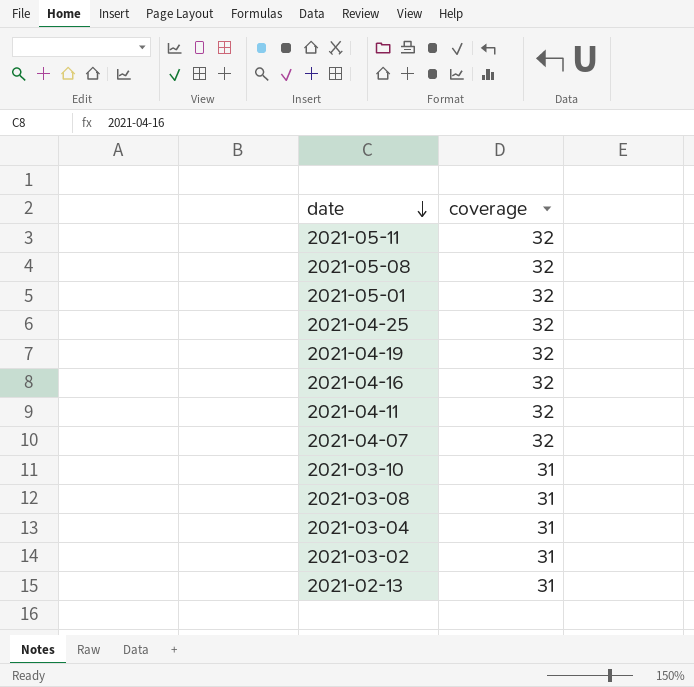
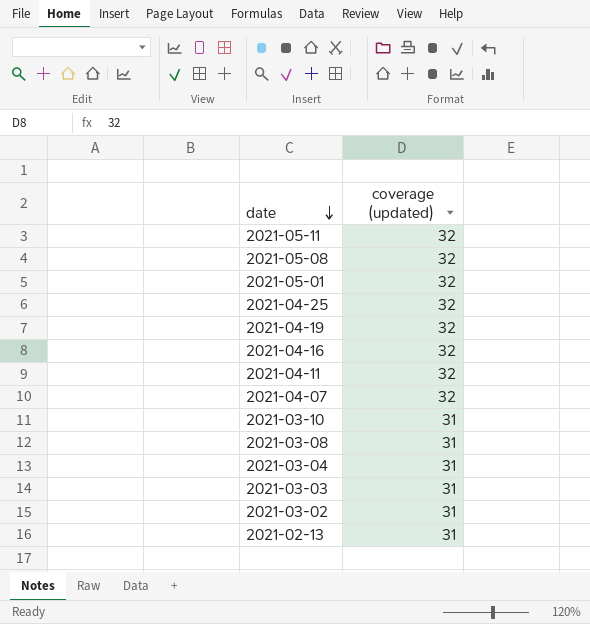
column name: coverage -> coverage (updated)
row 2021-03-03: none -> 31

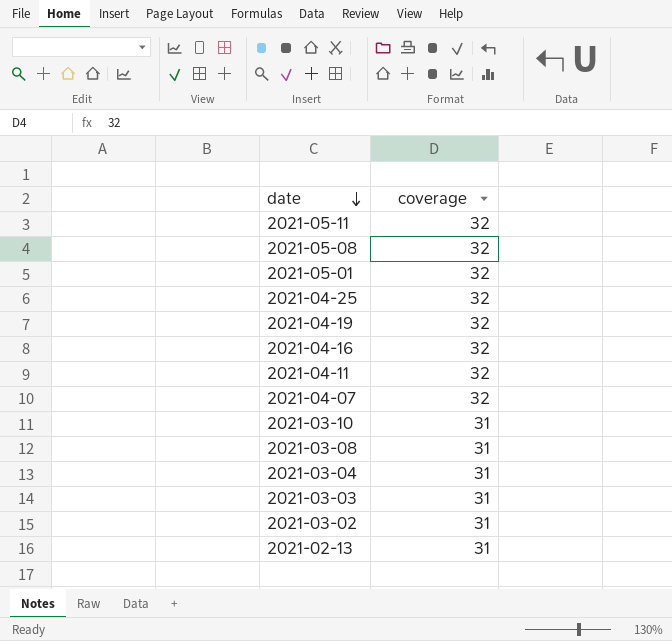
column name: coverage (updated) -> coverage

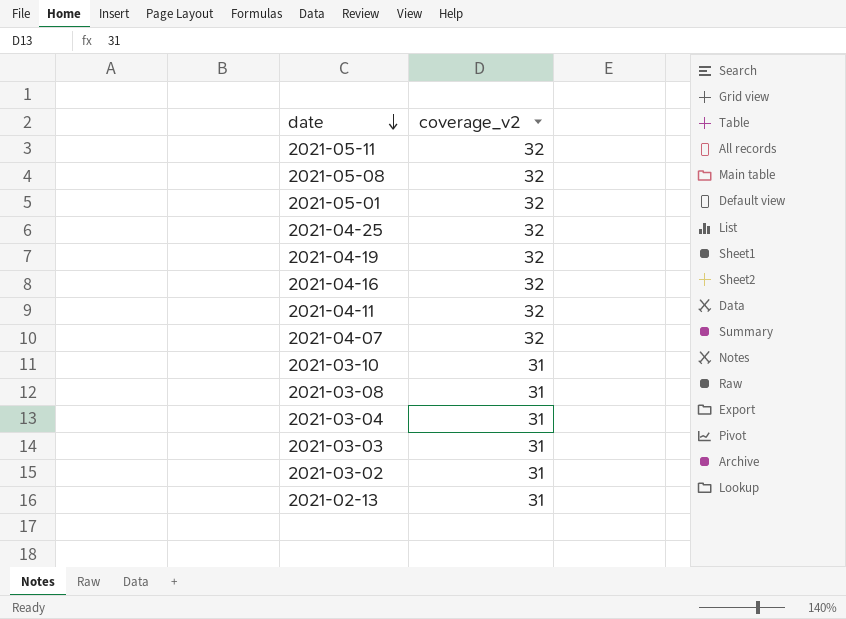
column name: coverage -> coverage_v2

